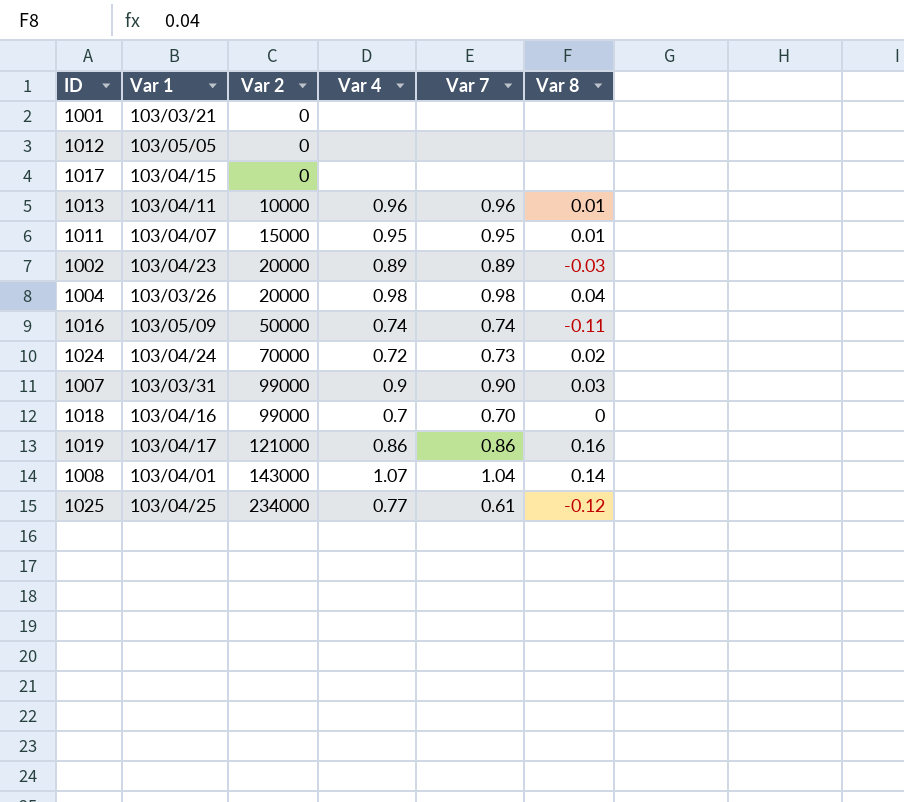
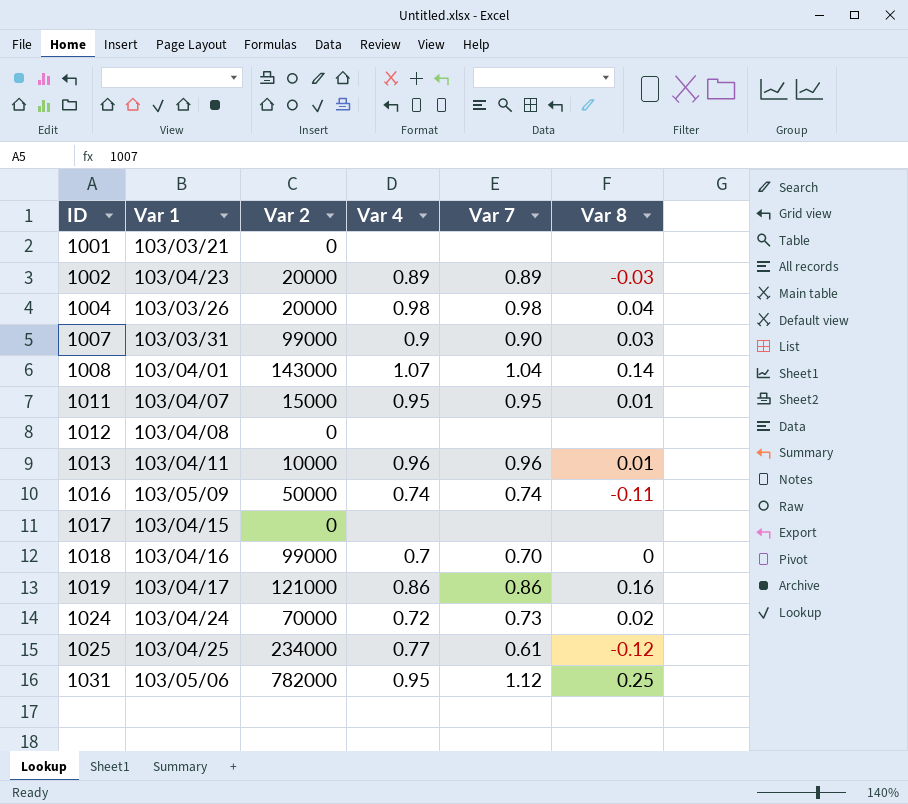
row order: Var 2 ascending -> ID ascending
1012 | Var 1: 103/05/05 -> 103/04/08
row 1031: none -> 103/05/06 | 782000 | 0.95 | 1.12 | 0.25

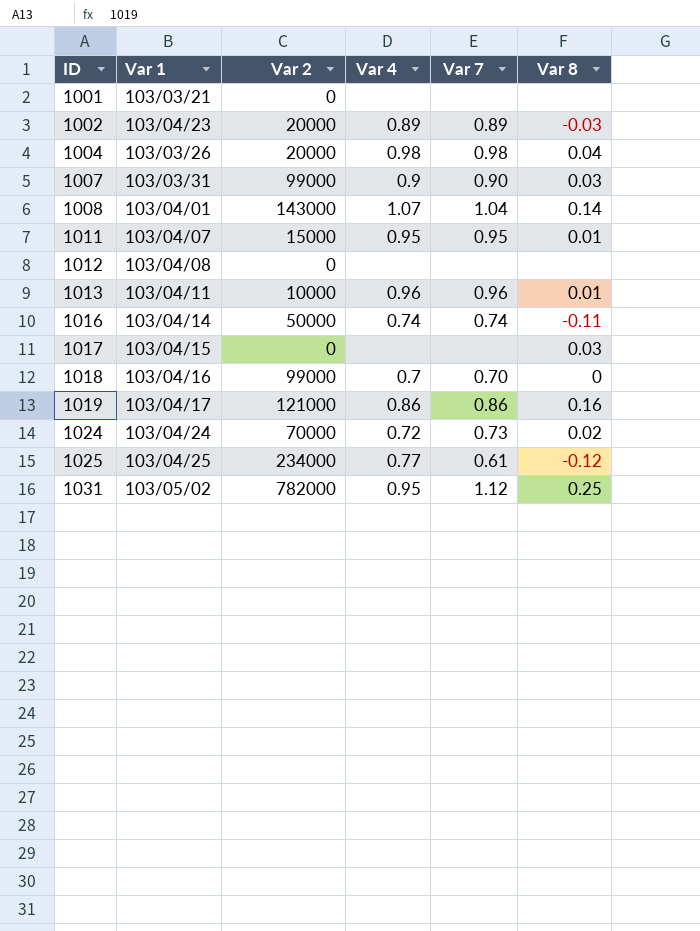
1016 | Var 1: 103/05/09 -> 103/04/14
1017 | Var 8: none -> 0.03
1031 | Var 1: 103/05/06 -> 103/05/02

